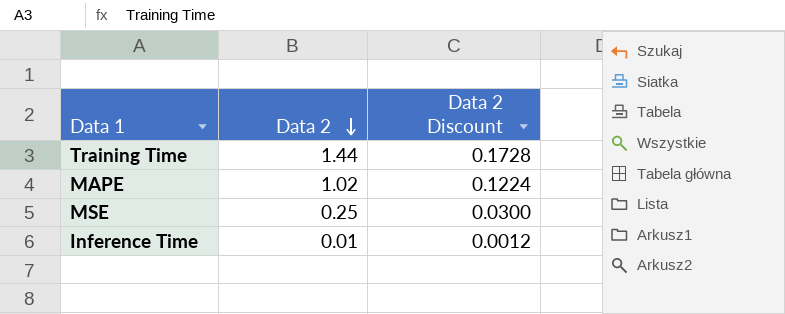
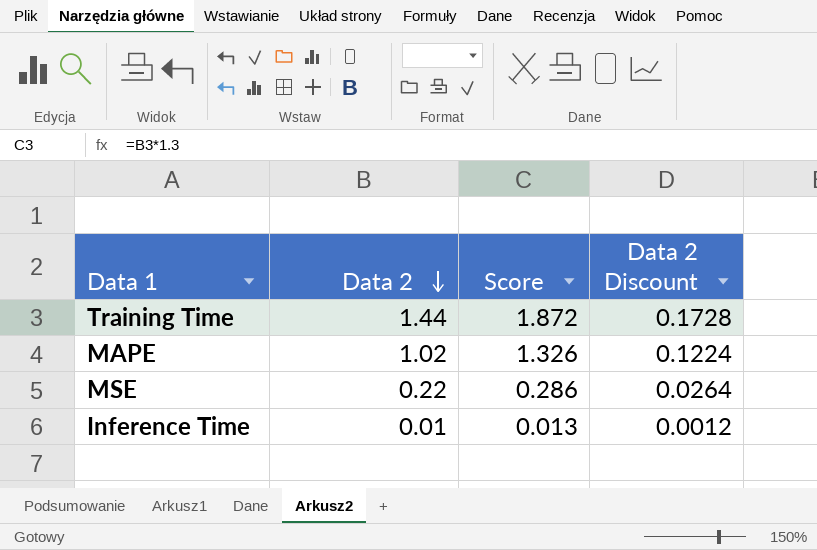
column Score | formula: none -> [Data 2] * 1.3
MSE | Data 2: 0.25 -> 0.22
MSE | Data 2 Discount: 0.0300 -> 0.0264

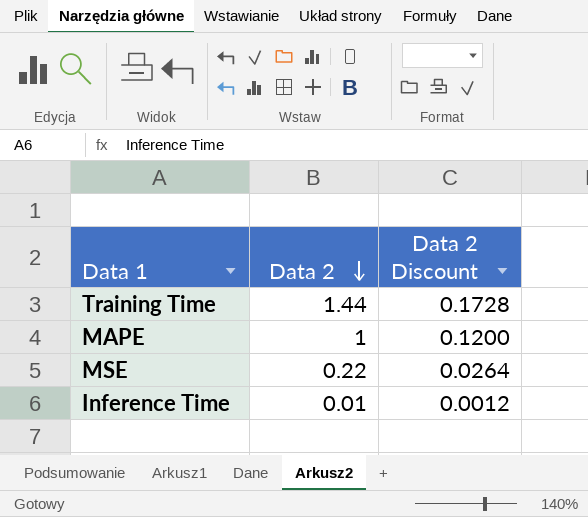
column Score | formula: [Data 2] * 1.3 -> none
MAPE | Data 2: 1.02 -> 1
MAPE | Data 2 Discount: 0.1224 -> 0.1200

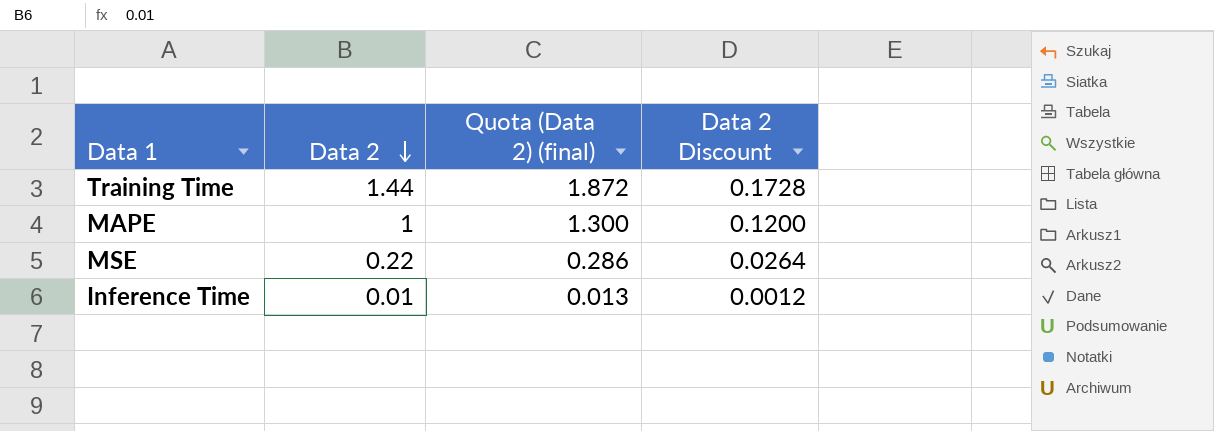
column Quota (Data 2) (final) | formula: none -> [Data 2] * 1.3

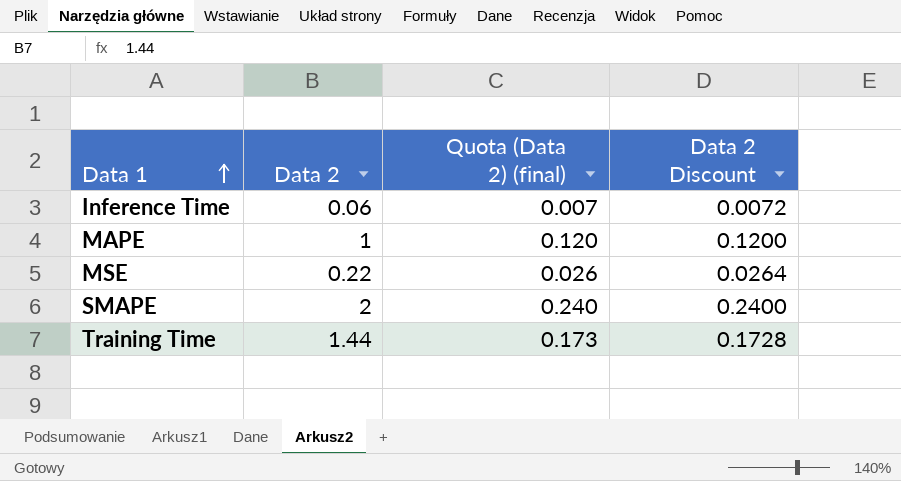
row order: Data 2 descending -> Data 1 ascending
column Quota (Data 2) (final) | formula: [Data 2] * 1.3 -> [Data 2] * 0.12
Inference Time | Data 2: 0.01 -> 0.06
Inference Time | Data 2 Discount: 0.0012 -> 0.0072
row SMAPE: none -> 2 | 0.240 | 0.2400

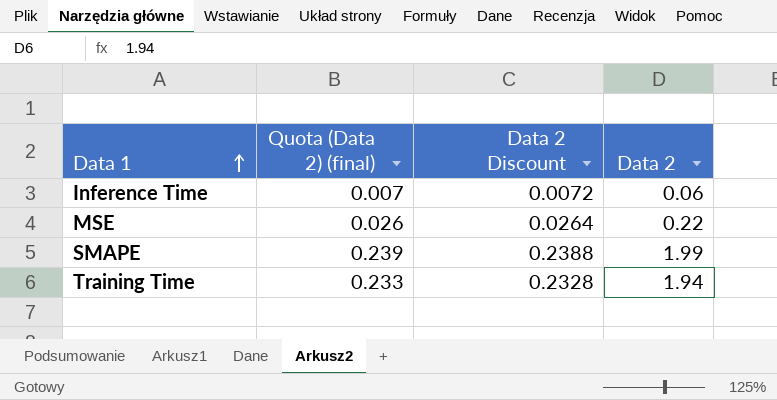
column Data 2 | position: 2 -> 4
row MAPE: 1 | 0.120 | 0.1200 -> none
SMAPE | Quota (Data 2) (final): 0.240 -> 0.239
SMAPE | Data 2 Discount: 0.2400 -> 0.2388
SMAPE | Data 2: 2 -> 1.99
Training Time | Quota (Data 2) (final): 0.173 -> 0.233
Training Time | Data 2 Discount: 0.1728 -> 0.2328
Training Time | Data 2: 1.44 -> 1.94

